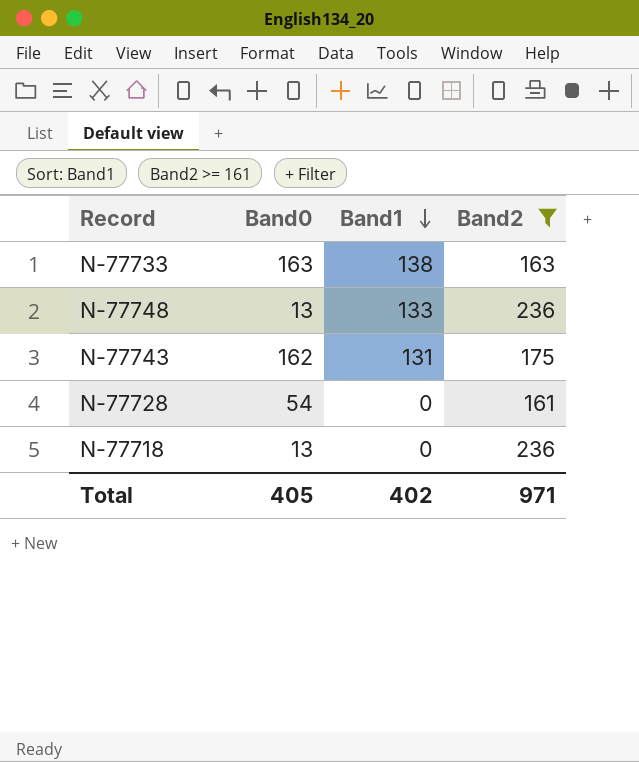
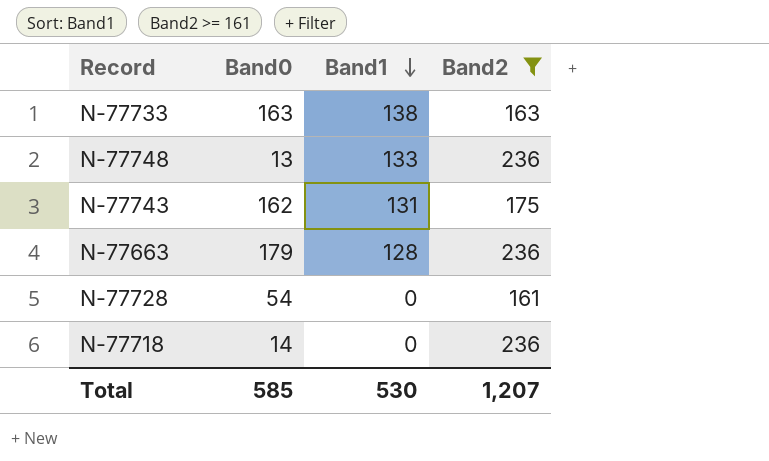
row N-77663: none -> 179 | 128 | 236
N-77718 | Band0: 13 -> 14
Total | Band0: 405 -> 585
Total | Band1: 402 -> 530
Total | Band2: 971 -> 1,207

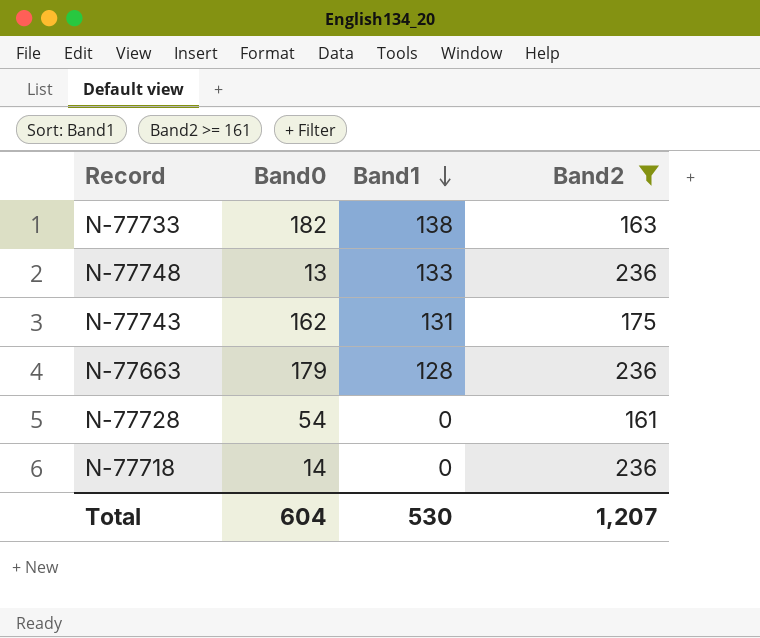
N-77733 | Band0: 163 -> 182
Total | Band0: 585 -> 604

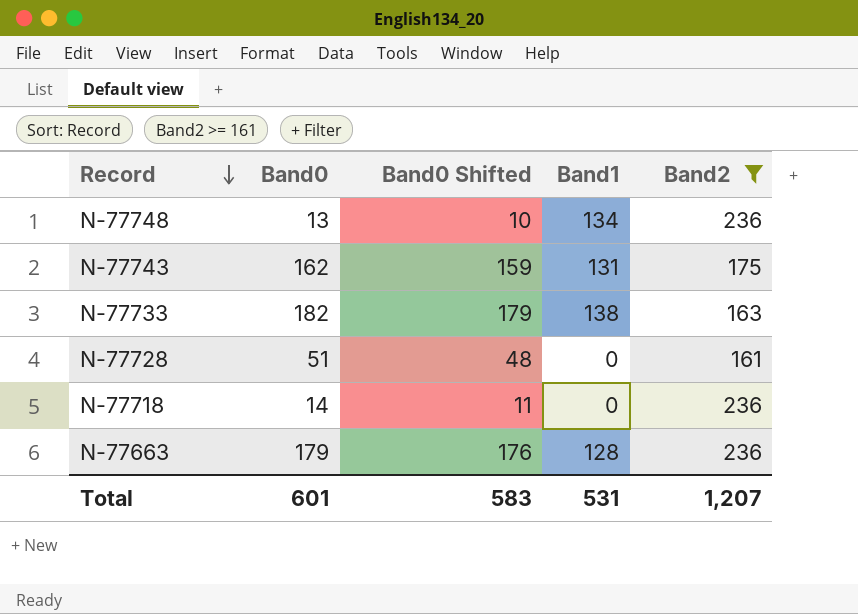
row order: Band1 descending -> Record descending
column Band0 Shifted | formula: none -> [Band0] - 3
N-77748 | Band1: 133 -> 134
N-77728 | Band0: 54 -> 51
Total | Band0: 604 -> 601
Total | Band1: 530 -> 531

